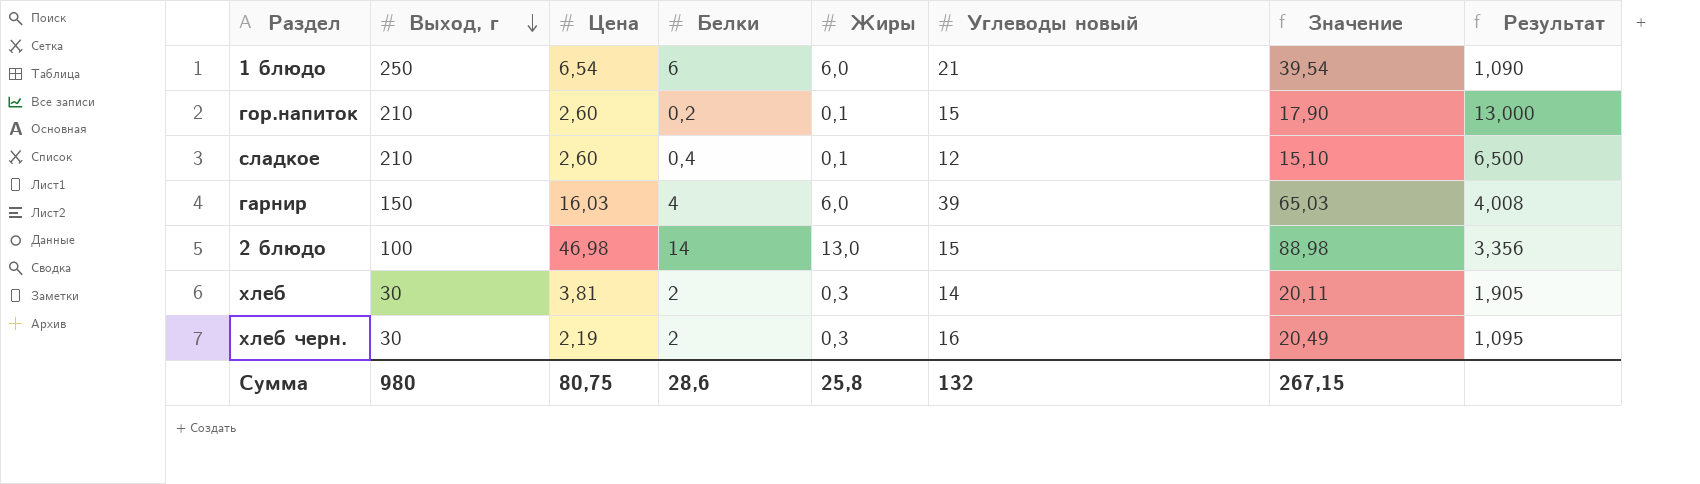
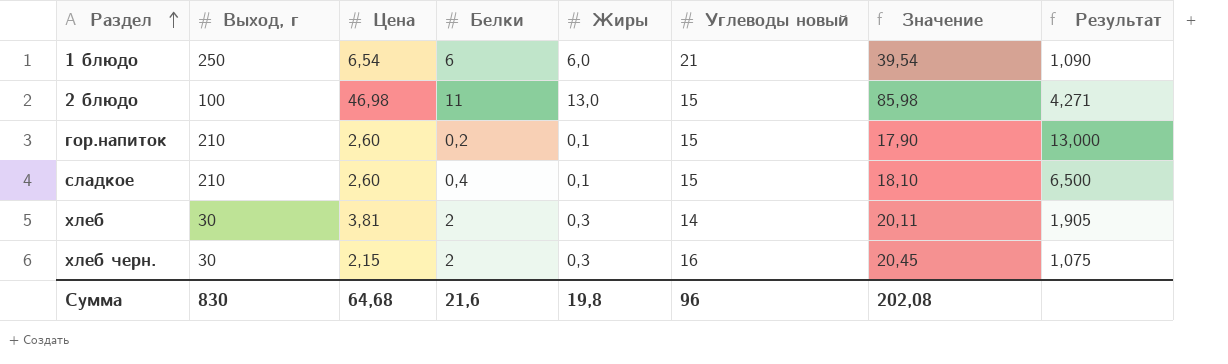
row order: Выход, г descending -> Раздел ascending
row гарнир: 150 | 16,03 | 4 | 6,0 | 39 | 65,03 | 4,008 -> none
2 блюдо | Белки: 14 -> 11
2 блюдо | Значение: 88,98 -> 85,98
2 блюдо | Результат: 3,356 -> 4,271
сладкое | Углеводы новый: 12 -> 15
сладкое | Значение: 15,10 -> 18,10
хлеб черн. | Цена: 2,19 -> 2,15
хлеб черн. | Значение: 20,49 -> 20,45
хлеб черн. | Результат: 1,095 -> 1,075
Сумма | Выход, г: 980 -> 830
Сумма | Цена: 80,75 -> 64,68
Сумма | Белки: 28,6 -> 21,6
Сумма | Жиры: 25,8 -> 19,8
Сумма | Углеводы новый: 132 -> 96
Сумма | Значение: 267,15 -> 202,08

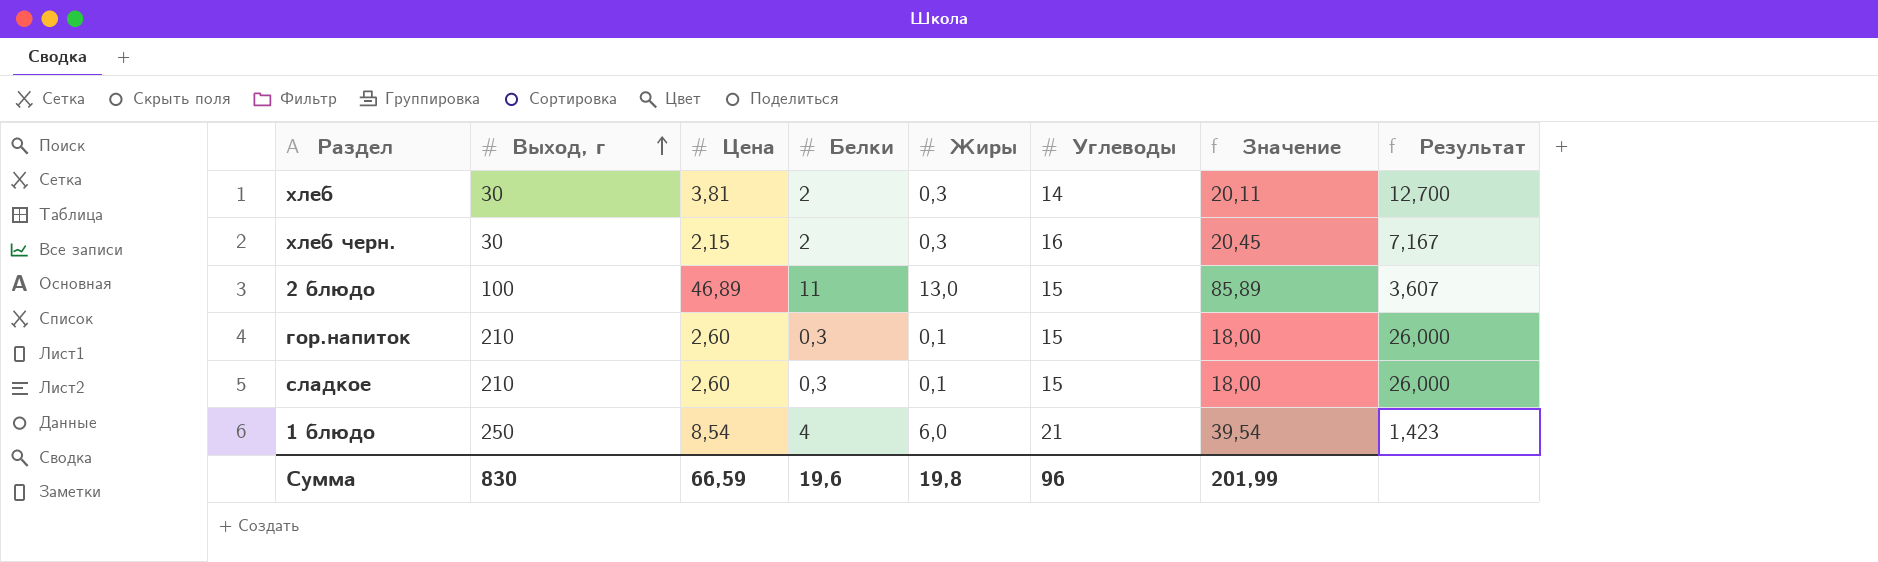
row order: Раздел ascending -> Выход, г ascending
column name: Углеводы новый -> Углеводы
column Результат | formula: [Цена] / [Белки] -> [Цена] / [Жиры]
2 блюдо | Цена: 46,98 -> 46,89
2 блюдо | Значение: 85,98 -> 85,89
гор.напиток | Белки: 0,2 -> 0,3
гор.напиток | Значение: 17,90 -> 18,00
сладкое | Белки: 0,4 -> 0,3
сладкое | Значение: 18,10 -> 18,00
1 блюдо | Цена: 6,54 -> 8,54
1 блюдо | Белки: 6 -> 4
Сумма | Цена: 64,68 -> 66,59
Сумма | Белки: 21,6 -> 19,6
Сумма | Значение: 202,08 -> 201,99

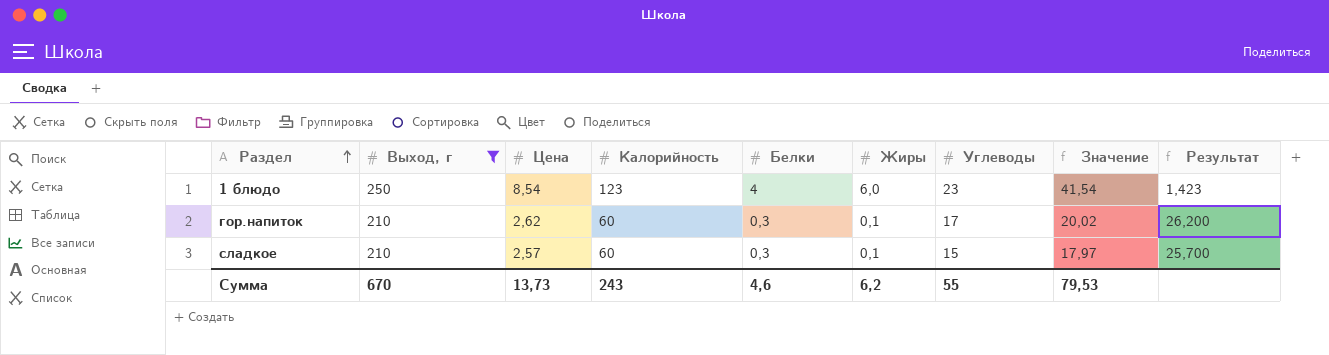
filter: none -> Выход, г >= 210
row order: Выход, г ascending -> Раздел ascending
column Калорийность | position: none -> 4
1 блюдо | Углеводы: 21 -> 23
1 блюдо | Значение: 39,54 -> 41,54
гор.напиток | Цена: 2,60 -> 2,62
гор.напиток | Углеводы: 15 -> 17
гор.напиток | Значение: 18,00 -> 20,02
гор.напиток | Результат: 26,000 -> 26,200
сладкое | Цена: 2,60 -> 2,57
сладкое | Значение: 18,00 -> 17,97
сладкое | Результат: 26,000 -> 25,700
Сумма | Выход, г: 830 -> 670
Сумма | Цена: 66,59 -> 13,73
Сумма | Белки: 19,6 -> 4,6
Сумма | Жиры: 19,8 -> 6,2
Сумма | Углеводы: 96 -> 55
Сумма | Значение: 201,99 -> 79,53

